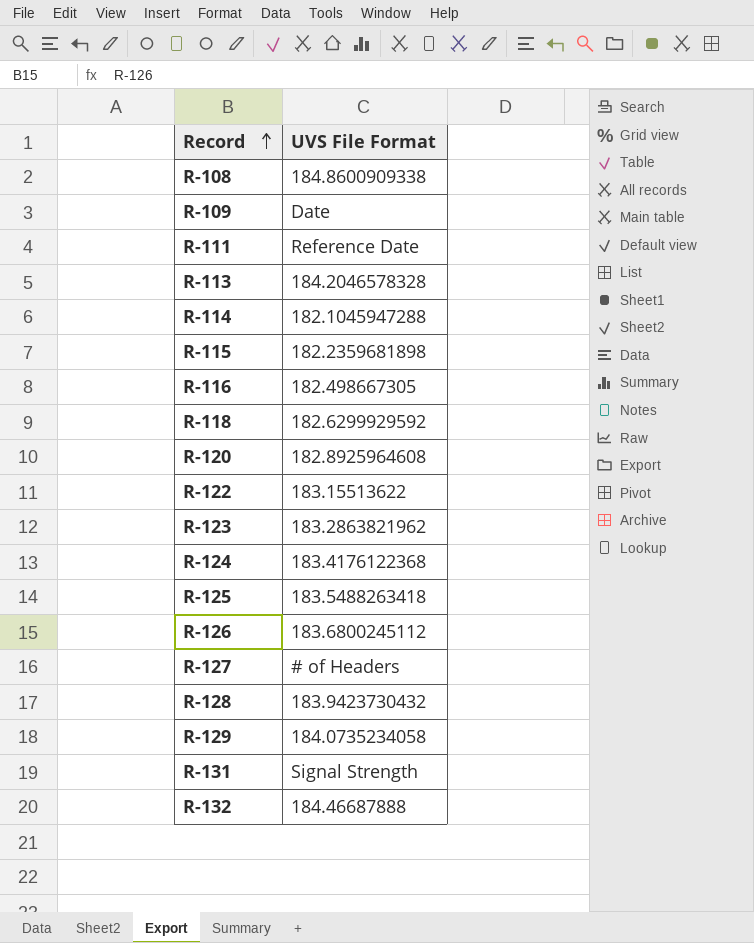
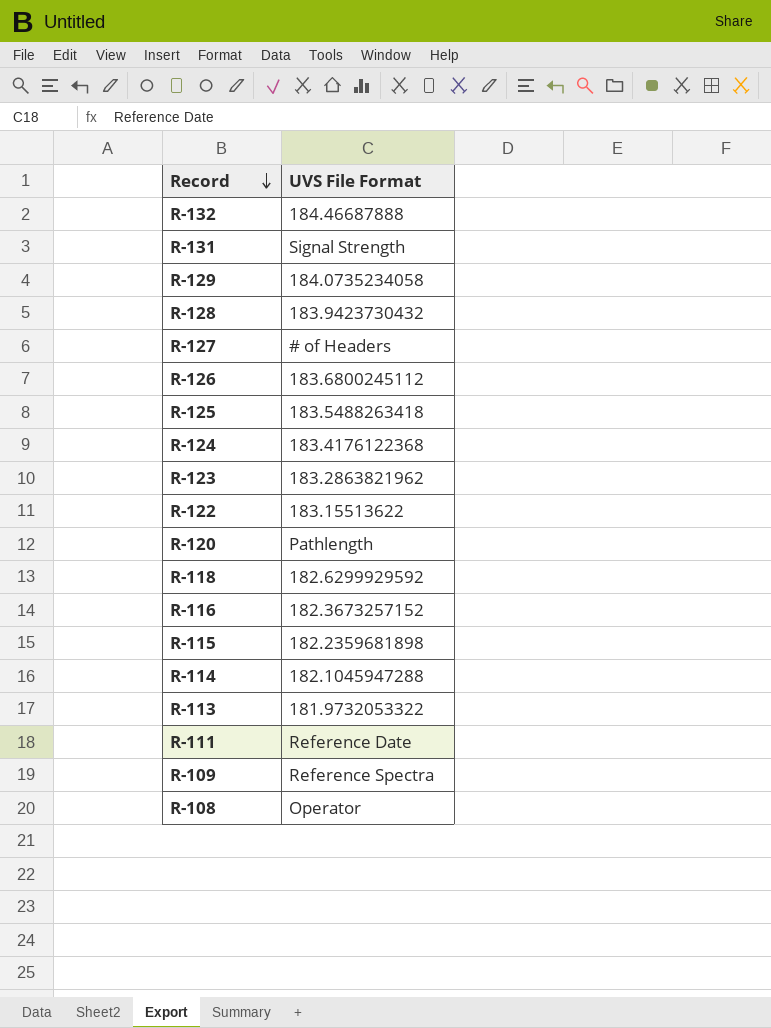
row order: Record ascending -> Record descending
R-120 | UVS File Format: 182.8925964608 -> Pathlength
R-116 | UVS File Format: 182.498667305 -> 182.3673257152
R-113 | UVS File Format: 184.2046578328 -> 181.9732053322
R-109 | UVS File Format: Date -> Reference Spectra
R-108 | UVS File Format: 184.8600909338 -> Operator

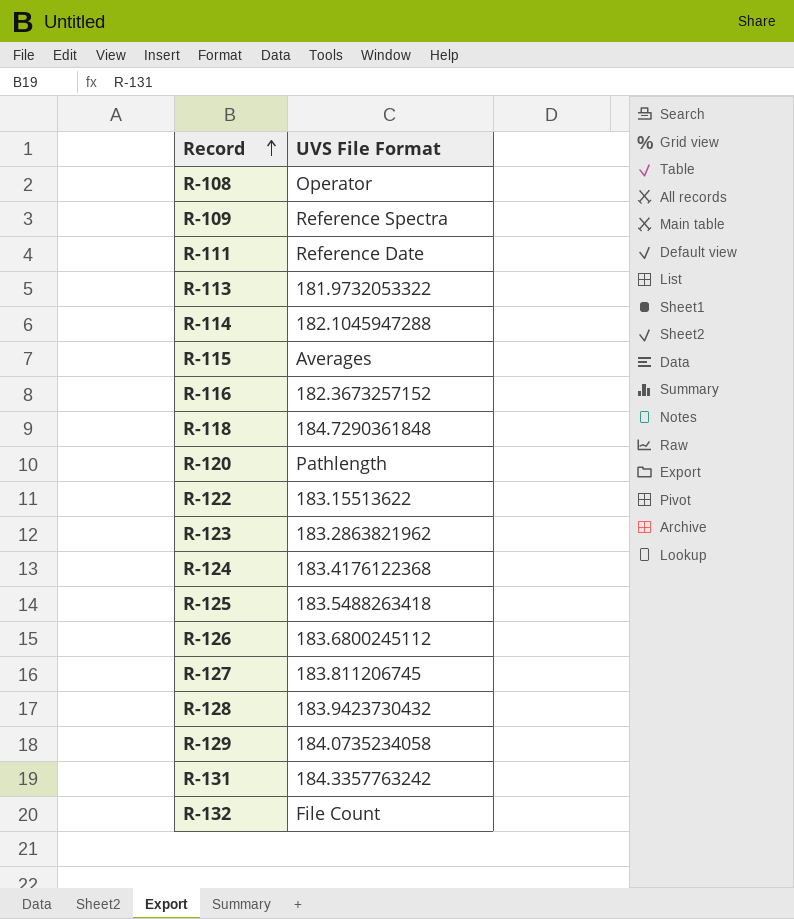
row order: Record descending -> Record ascending
R-115 | UVS File Format: 182.2359681898 -> Averages
R-118 | UVS File Format: 182.6299929592 -> 184.7290361848
R-127 | UVS File Format: # of Headers -> 183.811206745
R-131 | UVS File Format: Signal Strength -> 184.3357763242
R-132 | UVS File Format: 184.46687888 -> File Count

